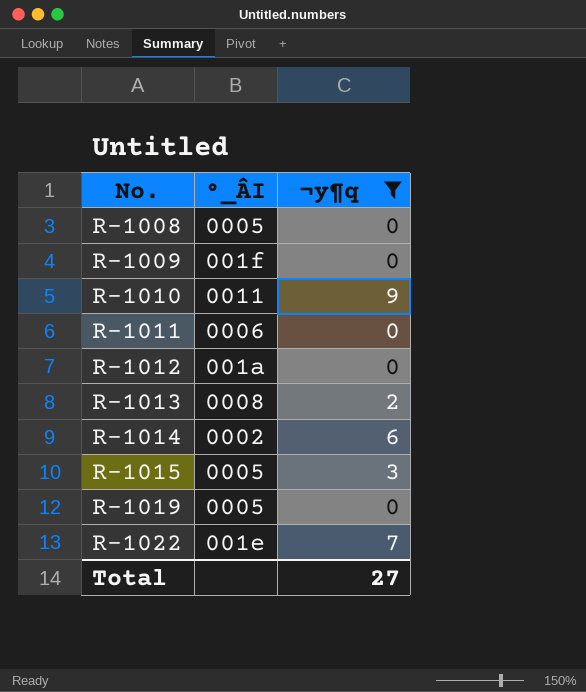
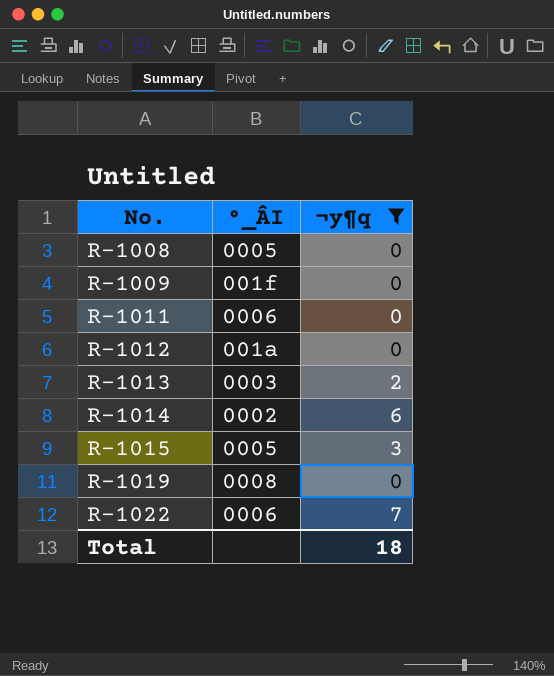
row R-1010: 0011 | 9 -> none
R-1013 | °_ÂI: 0008 -> 0003
R-1019 | °_ÂI: 0005 -> 0008
R-1022 | °_ÂI: 001e -> 0006
Total | ¬y¶q: 27 -> 18

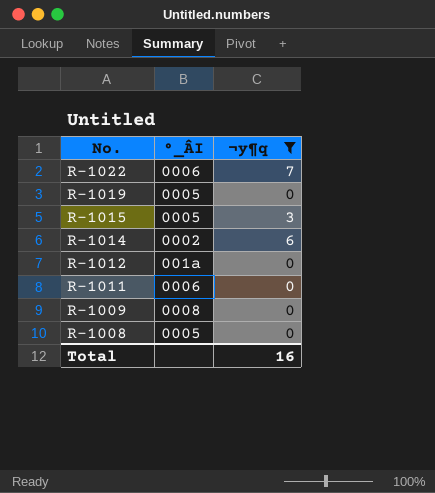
row order: No. ascending -> No. descending
row R-1013: 0003 | 2 -> none
R-1019 | °_ÂI: 0008 -> 0005
R-1009 | °_ÂI: 001f -> 0008
Total | ¬y¶q: 18 -> 16

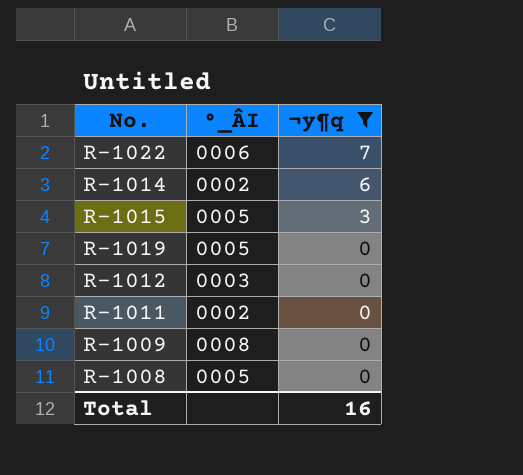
row order: No. descending -> ¬y¶q descending
R-1012 | °_ÂI: 001a -> 0003
R-1011 | °_ÂI: 0006 -> 0002

